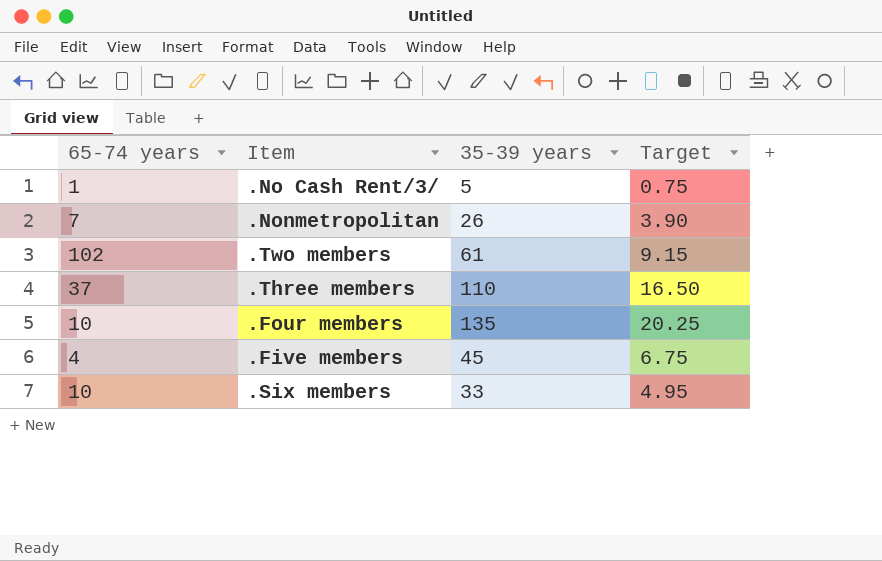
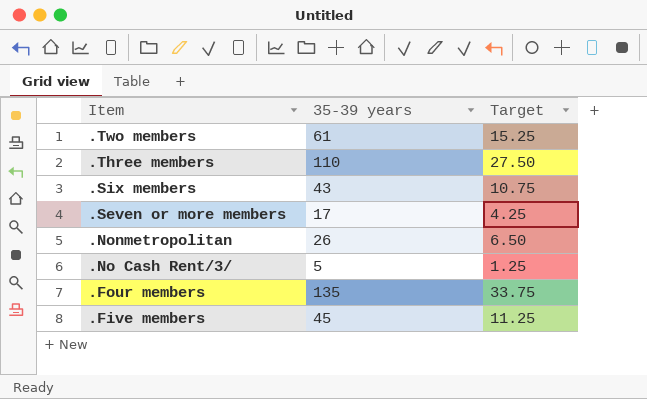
row order: none -> Item descending
column 65-74 years | position: 1 -> none
column Target | formula: [35-39 years] * 0.15 -> [35-39 years] * 0.25
.Six members | 35-39 years: 33 -> 43
row .Seven or more members: none -> 17 | 4.25

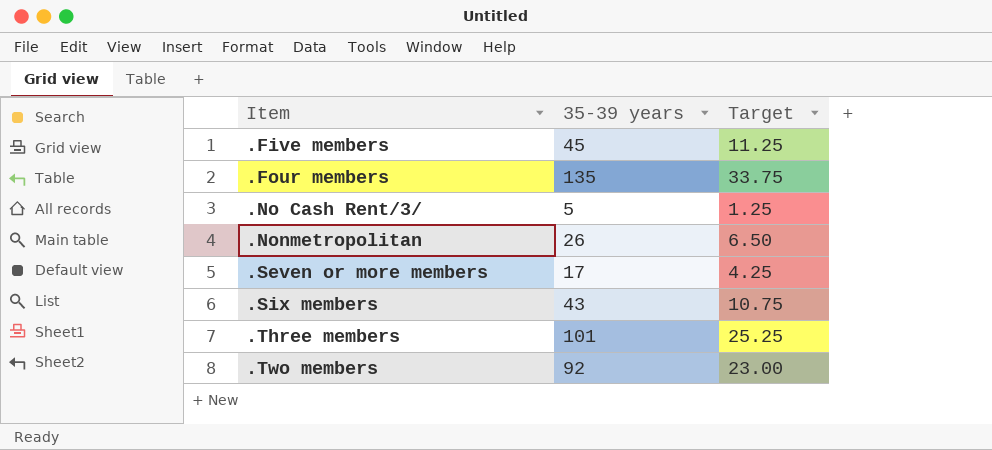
row order: Item descending -> Item ascending
.Three members | 35-39 years: 110 -> 101
.Three members | Target: 27.50 -> 25.25
.Two members | 35-39 years: 61 -> 92
.Two members | Target: 15.25 -> 23.00

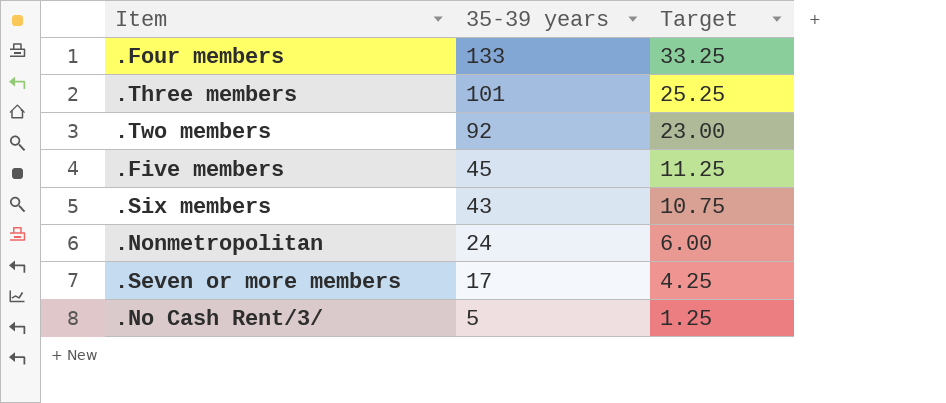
row order: Item ascending -> 35-39 years descending
.Four members | 35-39 years: 135 -> 133
.Four members | Target: 33.75 -> 33.25
.Nonmetropolitan | 35-39 years: 26 -> 24
.Nonmetropolitan | Target: 6.50 -> 6.00

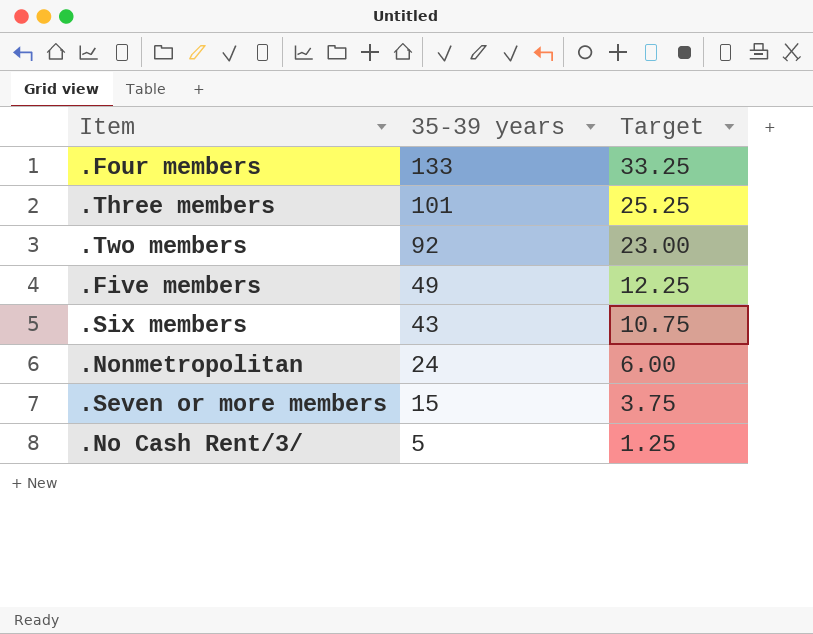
.Five members | 35-39 years: 45 -> 49
.Five members | Target: 11.25 -> 12.25
.Seven or more members | 35-39 years: 17 -> 15
.Seven or more members | Target: 4.25 -> 3.75

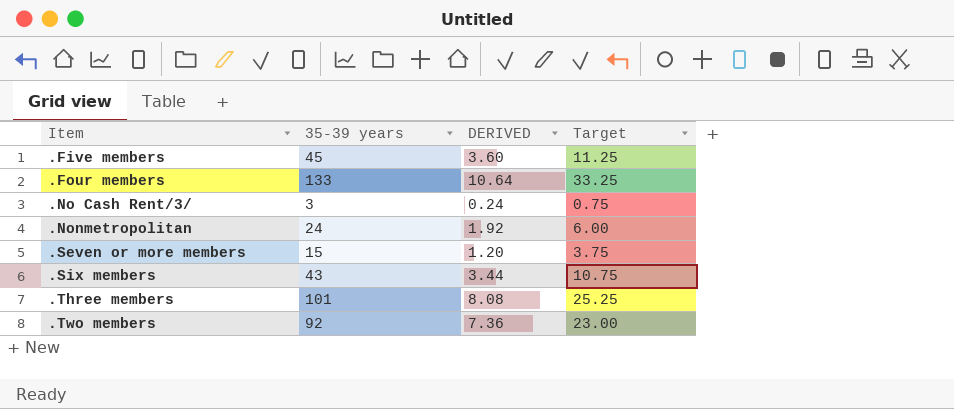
row order: 35-39 years descending -> Item ascending
column DERIVED | formula: none -> [35-39 years] * 0.08
.Five members | 35-39 years: 49 -> 45
.Five members | Target: 12.25 -> 11.25
.No Cash Rent/3/ | 35-39 years: 5 -> 3
.No Cash Rent/3/ | Target: 1.25 -> 0.75

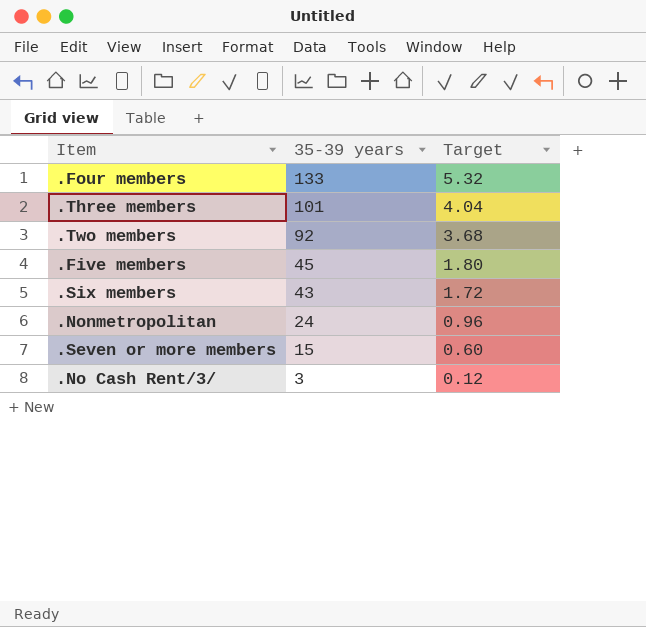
row order: Item ascending -> 35-39 years descending
column DERIVED | formula: [35-39 years] * 0.08 -> none
column Target | formula: [35-39 years] * 0.25 -> [35-39 years] * 0.04

